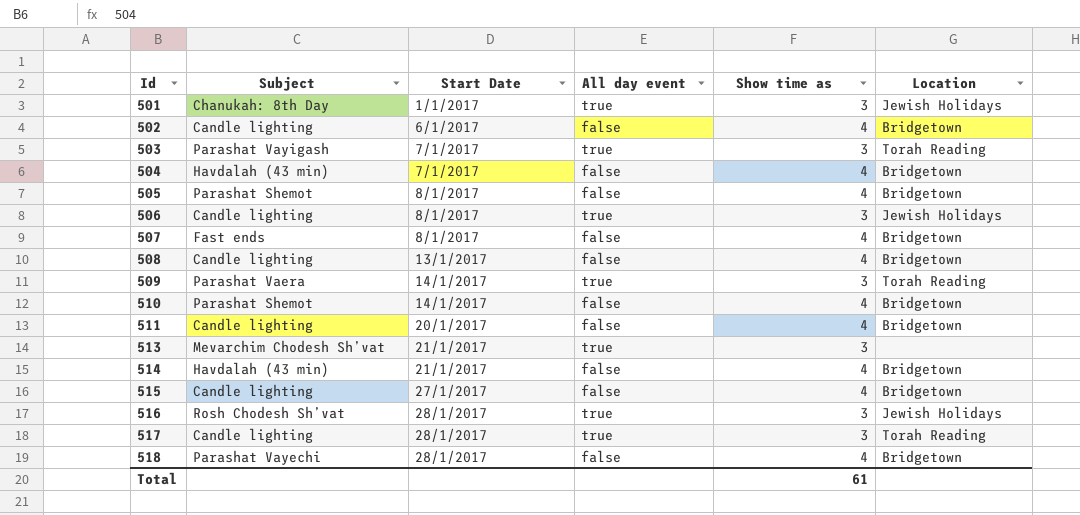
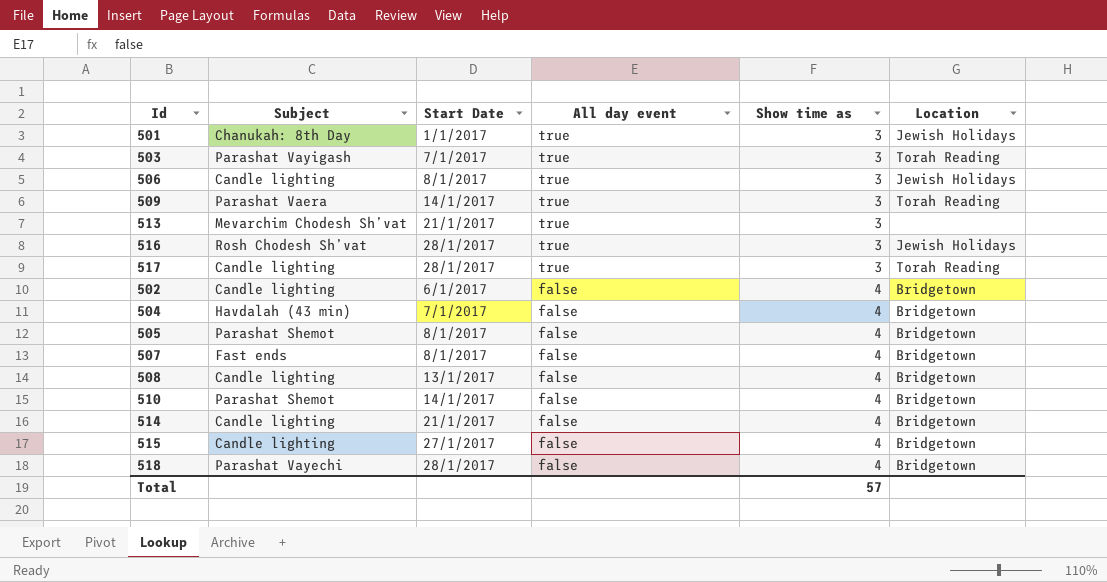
row order: Id ascending -> All day event descending
row 511: Candle lighting | 20/1/2017 | false | 4 | Bridgetown -> none
514 | Subject: Havdalah (43 min) -> Candle lighting
Total | Show time as: 61 -> 57

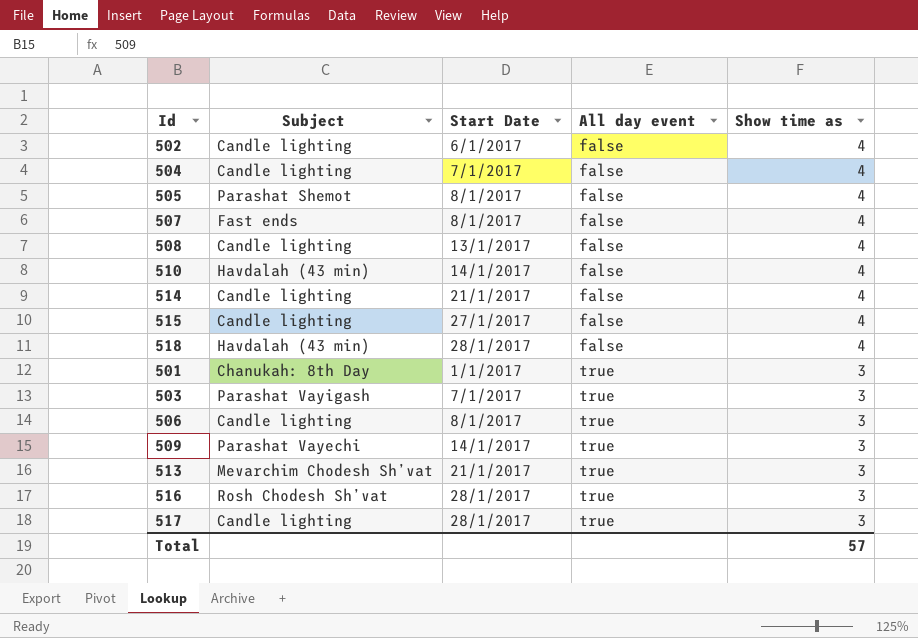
row order: All day event descending -> All day event ascending
column Location | position: 6 -> none
504 | Subject: Havdalah (43 min) -> Candle lighting
510 | Subject: Parashat Shemot -> Havdalah (43 min)
518 | Subject: Parashat Vayechi -> Havdalah (43 min)
509 | Subject: Parashat Vaera -> Parashat Vayechi

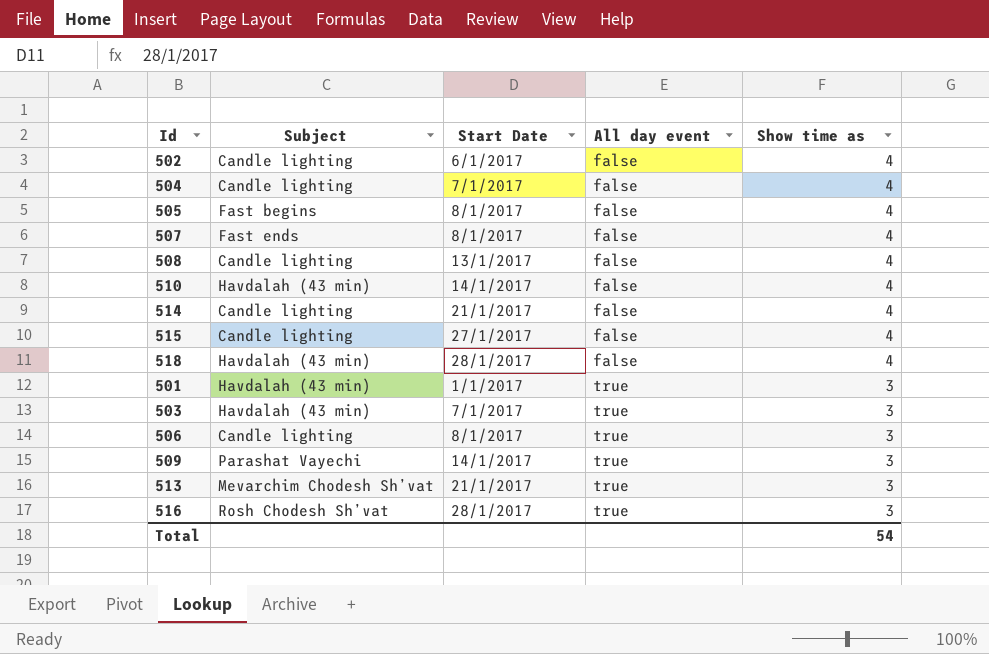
row 517: Candle lighting | 28/1/2017 | true | 3 -> none
505 | Subject: Parashat Shemot -> Fast begins
501 | Subject: Chanukah: 8th Day -> Havdalah (43 min)
503 | Subject: Parashat Vayigash -> Havdalah (43 min)
Total | Show time as: 57 -> 54

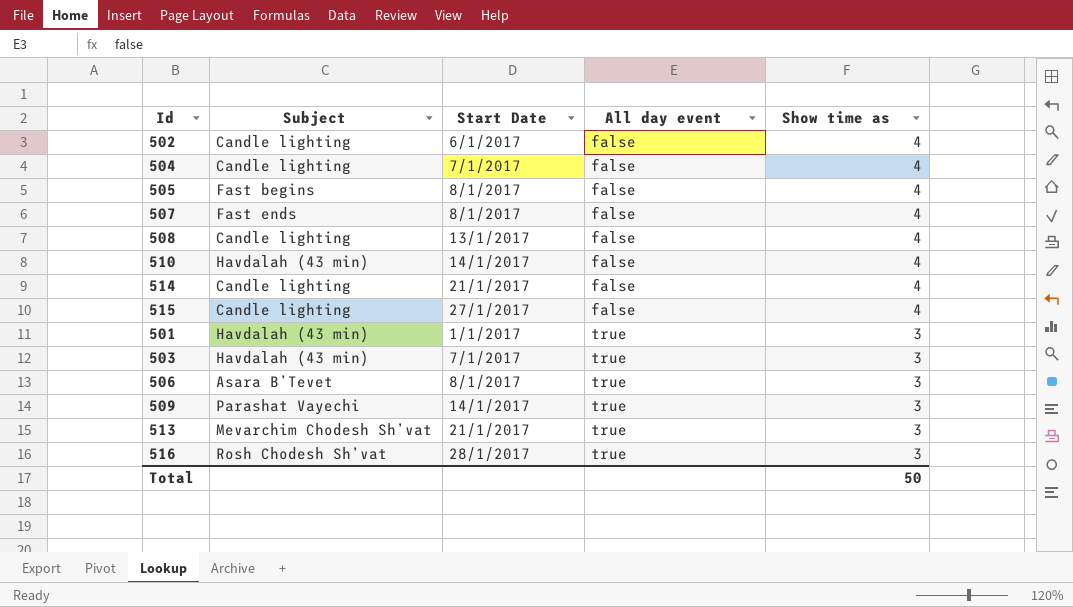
row 518: Havdalah (43 min) | 28/1/2017 | false | 4 -> none
506 | Subject: Candle lighting -> Asara B’Tevet
Total | Show time as: 54 -> 50

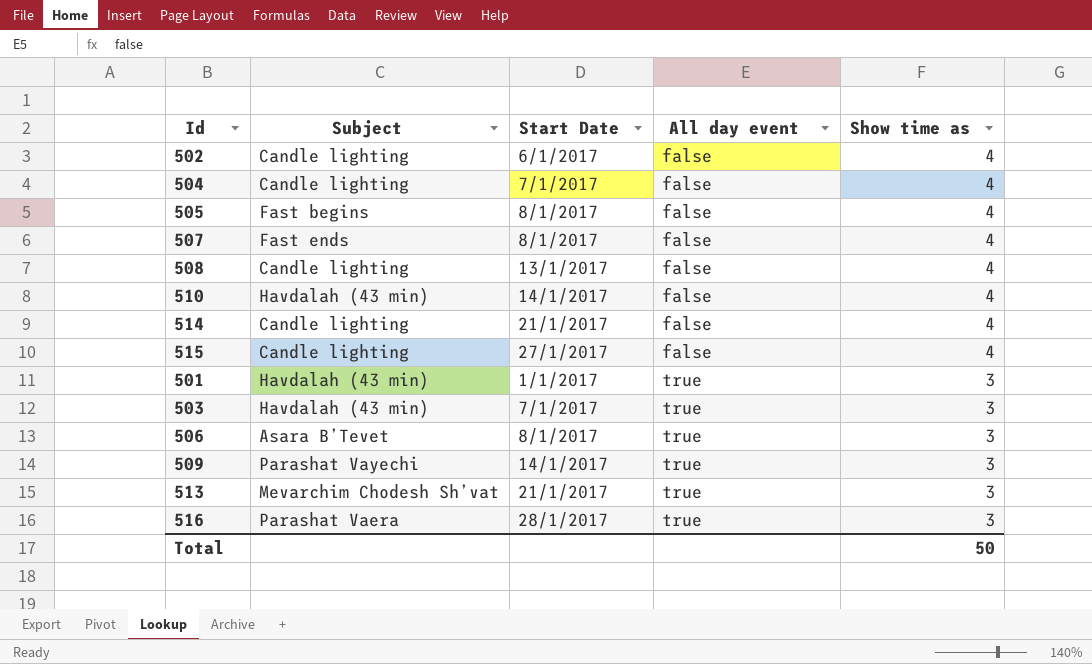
516 | Subject: Rosh Chodesh Sh’vat -> Parashat Vaera

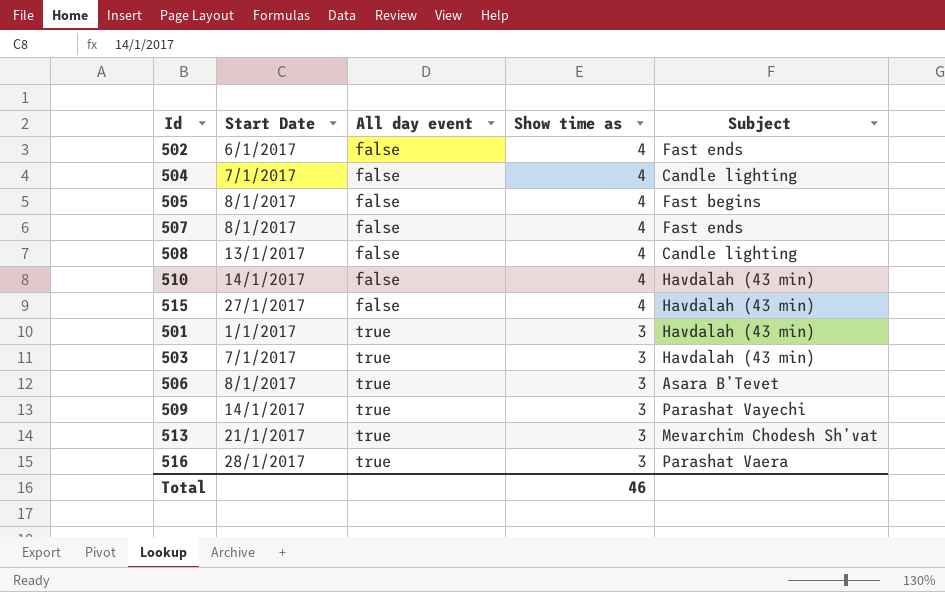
column Subject | position: 2 -> 5
row 514: Candle lighting | 21/1/2017 | false | 4 -> none
502 | Subject: Candle lighting -> Fast ends
515 | Subject: Candle lighting -> Havdalah (43 min)
Total | Show time as: 50 -> 46

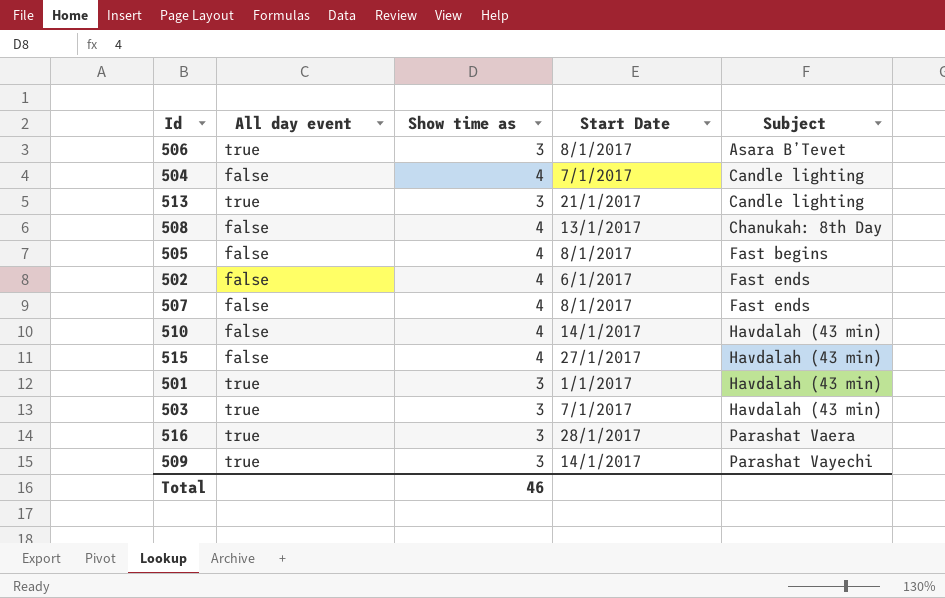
row order: All day event ascending -> Subject ascending
column Start Date | position: 2 -> 4
513 | Subject: Mevarchim Chodesh Sh’vat -> Candle lighting
508 | Subject: Candle lighting -> Chanukah: 8th Day

